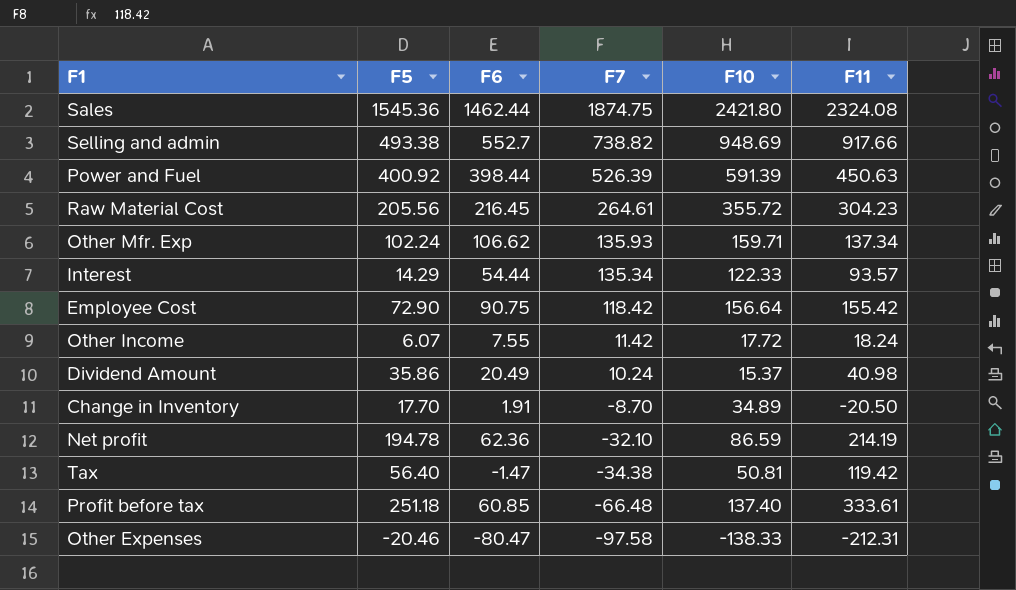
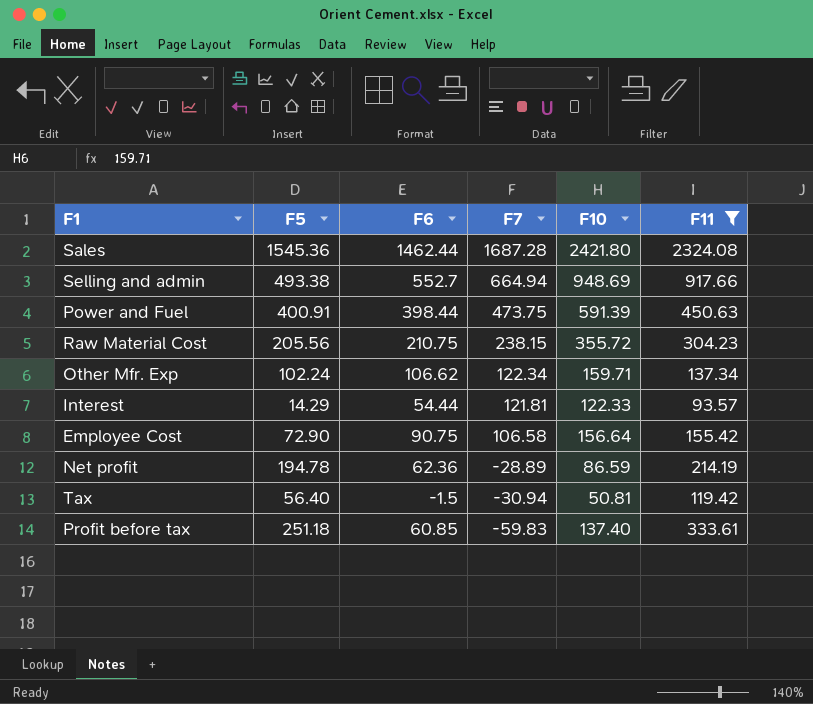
filter: none -> F11 >= 93.57
Sales | F7: 1874.75 -> 1687.28
Selling and admin | F7: 738.82 -> 664.94
Power and Fuel | F5: 400.92 -> 400.91
Power and Fuel | F7: 526.39 -> 473.75
Raw Material Cost | F6: 216.45 -> 210.75
Raw Material Cost | F7: 264.61 -> 238.15
Other Mfr. Exp | F7: 135.93 -> 122.34
Interest | F7: 135.34 -> 121.81
Employee Cost | F7: 118.42 -> 106.58
Net profit | F7: -32.10 -> -28.89
Tax | F6: -1.47 -> -1.5
Tax | F7: -34.38 -> -30.94
Profit before tax | F7: -66.48 -> -59.83

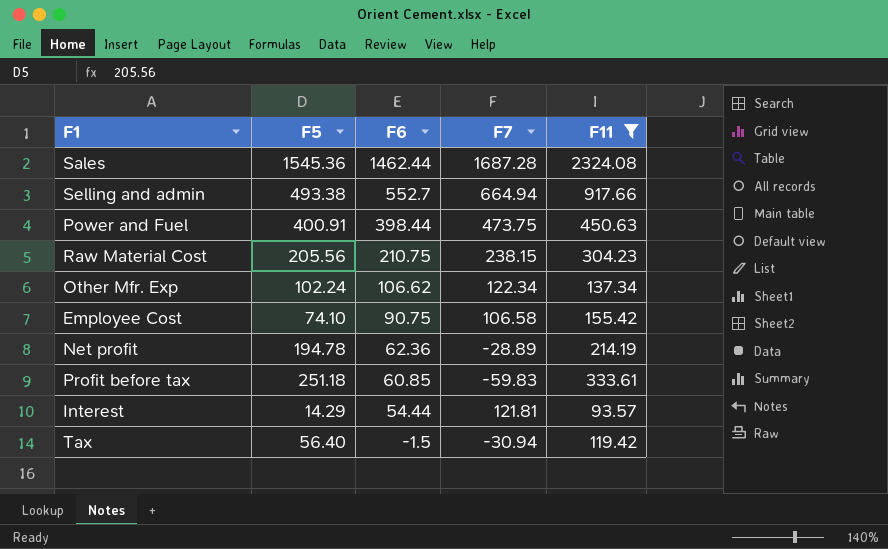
row order: F7 descending -> F6 descending
column F10 | position: 5 -> none
Employee Cost | F5: 72.90 -> 74.10

